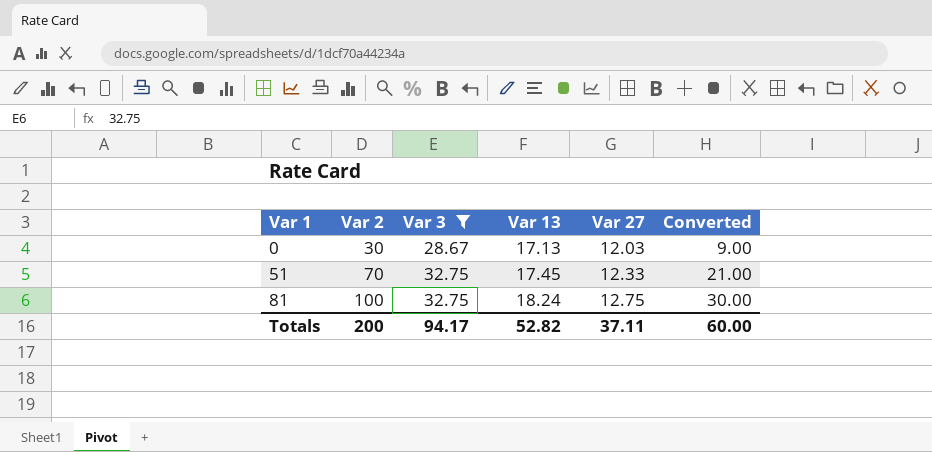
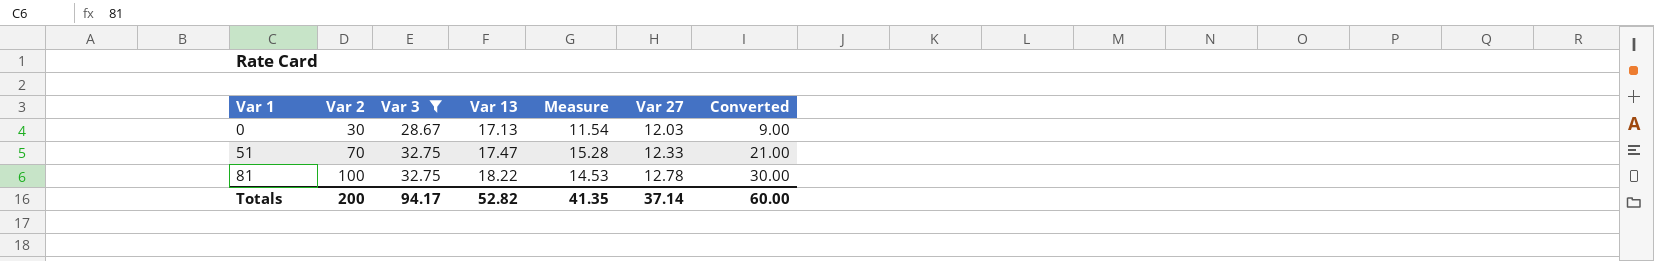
column Measure | formula: none -> [Var 3] - [Var 13]
51 | Var 13: 17.45 -> 17.47
81 | Var 13: 18.24 -> 18.22
81 | Var 27: 12.75 -> 12.78
Totals | Var 27: 37.11 -> 37.14

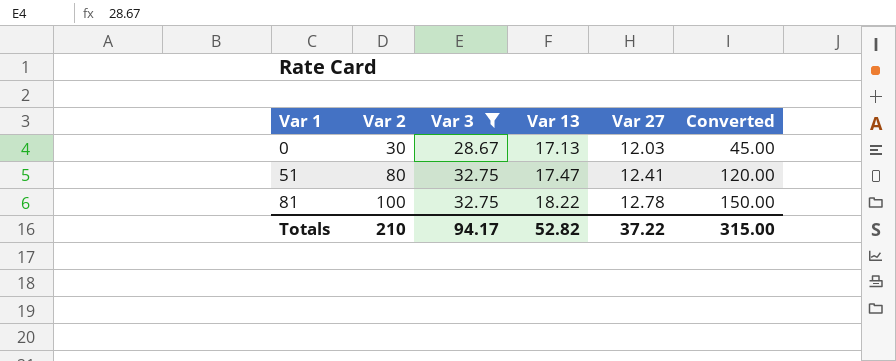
column Measure | formula: [Var 3] - [Var 13] -> none
column Converted | formula: [Var 2] * 0.3 -> [Var 2] * 1.5
51 | Var 2: 70 -> 80
51 | Var 27: 12.33 -> 12.41
Totals | Var 2: 200 -> 210
Totals | Var 27: 37.14 -> 37.22
Totals | Converted: 60.00 -> 315.00

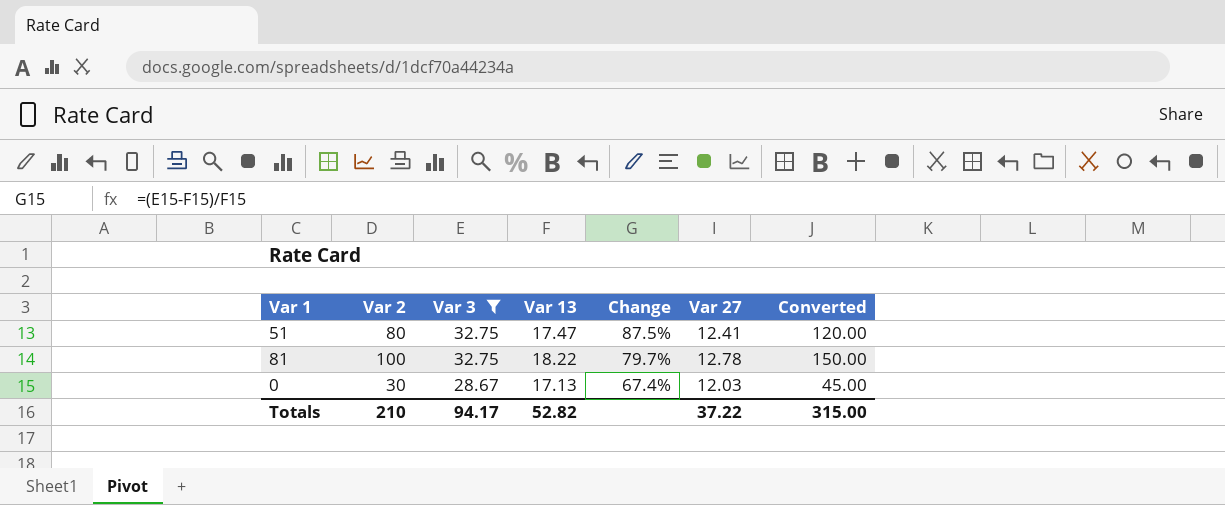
row order: Var 1 ascending -> Var 3 descending
column Change | formula: none -> ([Var 3] - [Var 13]) / [Var 13]

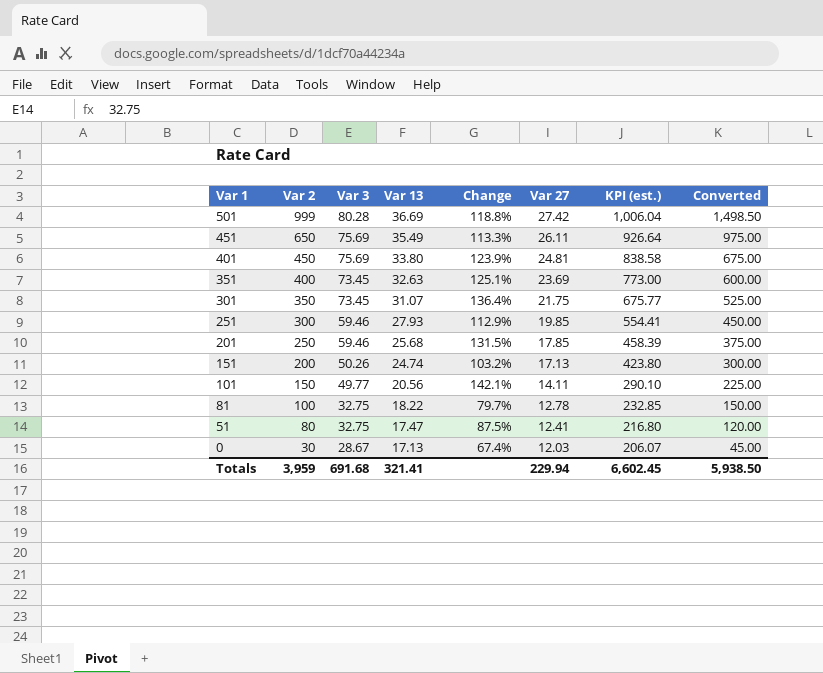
filter: Var 3 <= 32.75 -> none
row order: Var 3 descending -> Var 1 descending
column KPI (est.) | formula: none -> [Var 13] * [Var 27]
Totals | Var 2: 210 -> 3,959
Totals | Var 3: 94.17 -> 691.68
Totals | Var 13: 52.82 -> 321.41
Totals | Var 27: 37.22 -> 229.94
Totals | Converted: 315.00 -> 5,938.50

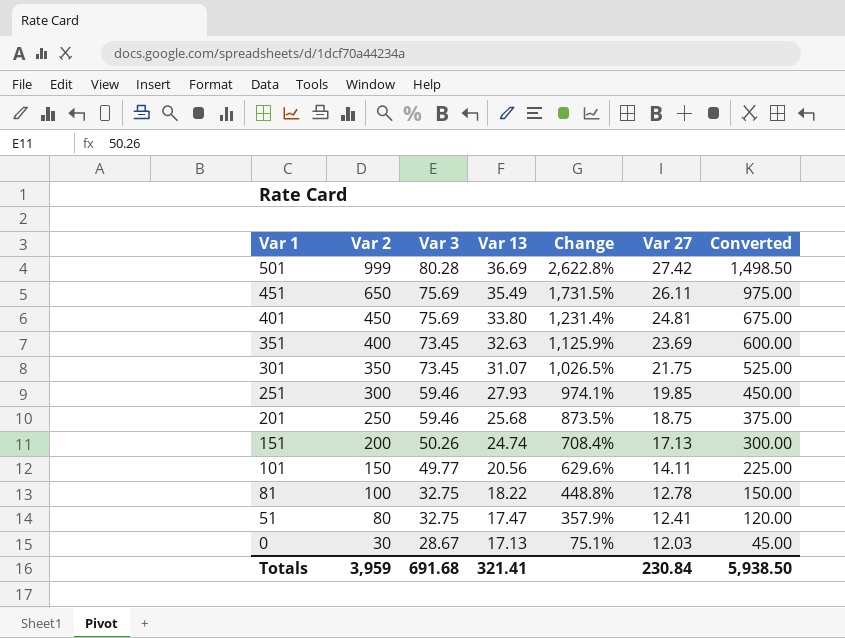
column KPI (est.) | formula: [Var 13] * [Var 27] -> none
column Change | formula: ([Var 3] - [Var 13]) / [Var 13] -> ([Var 2] - [Var 13]) / [Var 13]
201 | Var 27: 17.85 -> 18.75
Totals | Var 27: 229.94 -> 230.84

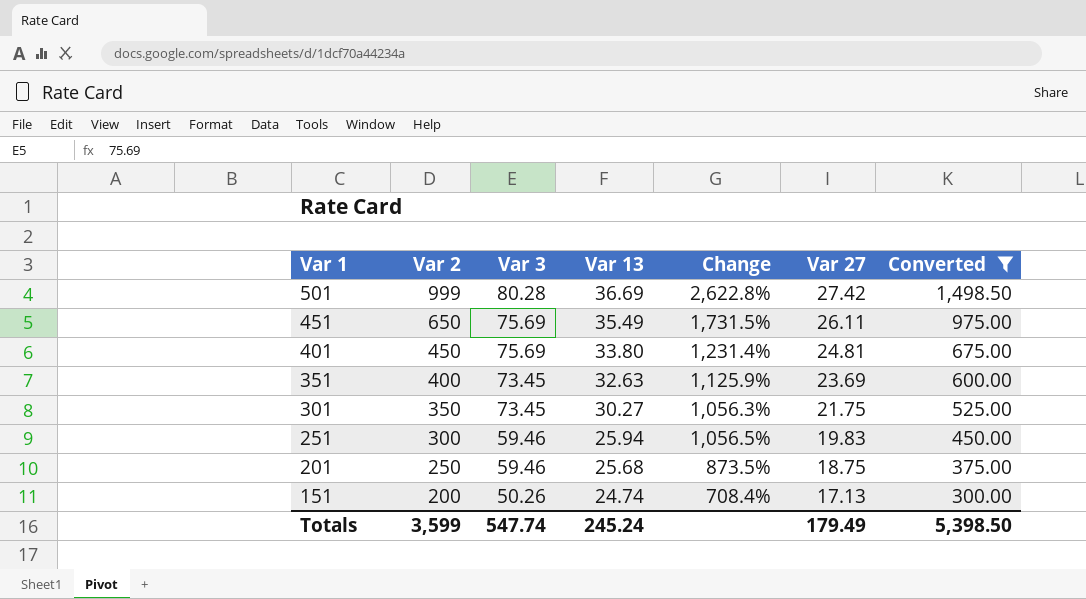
filter: none -> Converted >= 300.00
301 | Var 13: 31.07 -> 30.27
301 | Change: 1,026.5% -> 1,056.3%
251 | Var 13: 27.93 -> 25.94
251 | Change: 974.1% -> 1,056.5%
251 | Var 27: 19.85 -> 19.83
Totals | Var 2: 3,959 -> 3,599
Totals | Var 3: 691.68 -> 547.74
Totals | Var 13: 321.41 -> 245.24
Totals | Var 27: 230.84 -> 179.49
Totals | Converted: 5,938.50 -> 5,398.50

